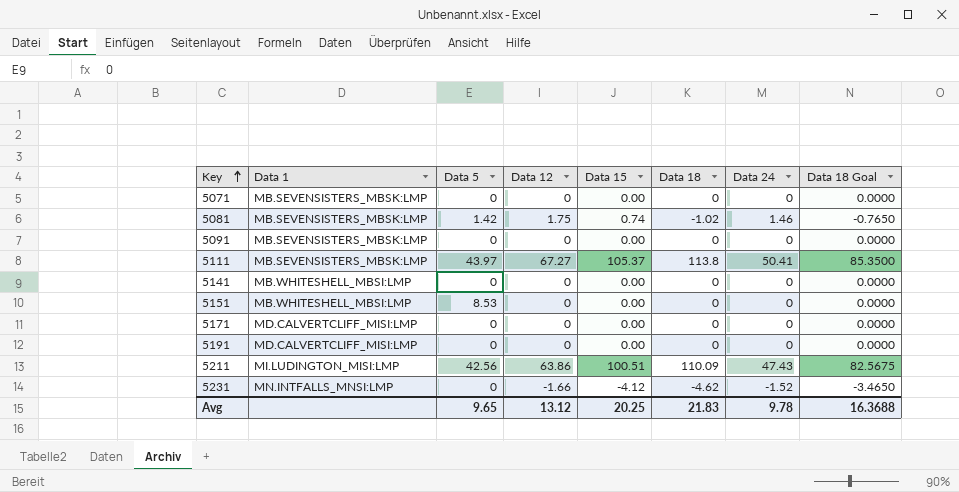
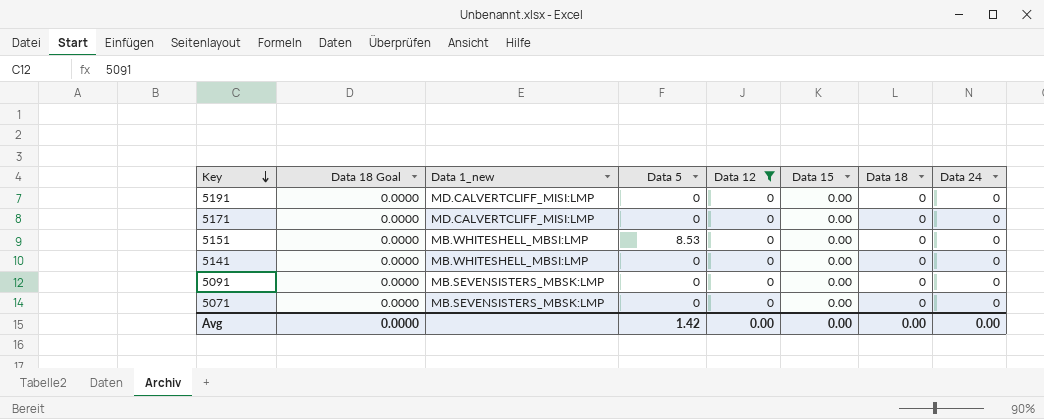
filter: none -> Data 12 = 0
row order: Key ascending -> Key descending
column Data 18 Goal | position: 8 -> 2
column name: Data 1 -> Data 1_new
Avg | Data 18 Goal: 16.3688 -> 0.0000
Avg | Data 5: 9.65 -> 1.42
Avg | Data 12: 13.12 -> 0.00
Avg | Data 15: 20.25 -> 0.00
Avg | Data 18: 21.83 -> 0.00
Avg | Data 24: 9.78 -> 0.00

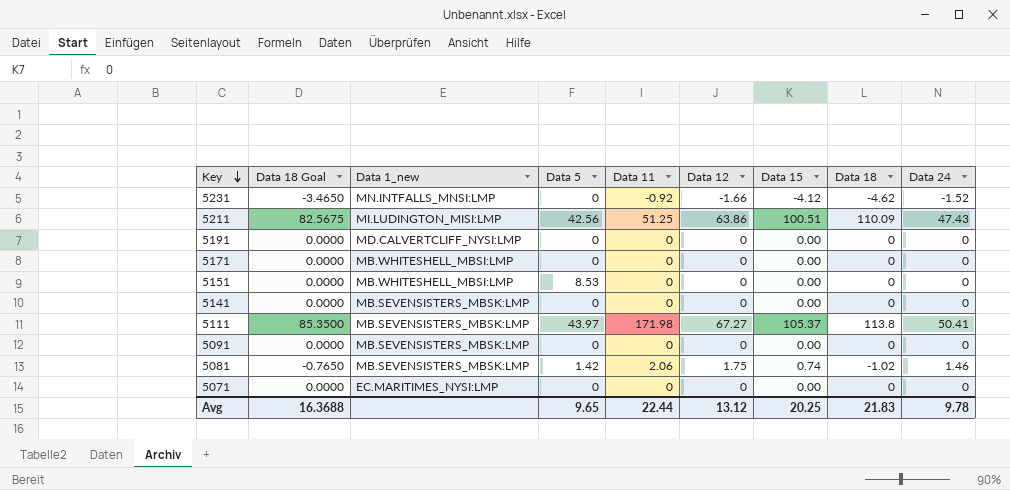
filter: Data 12 = 0 -> none
column Data 11 | position: none -> 5
5191 | Data 1_new: MD.CALVERTCLIFF_MISI:LMP -> MD.CALVERTCLIFF_NYSI:LMP
5171 | Data 1_new: MD.CALVERTCLIFF_MISI:LMP -> MB.WHITESHELL_MBSI:LMP
5141 | Data 1_new: MB.WHITESHELL_MBSI:LMP -> MB.SEVENSISTERS_MBSK:LMP
5071 | Data 1_new: MB.SEVENSISTERS_MBSK:LMP -> EC.MARITIMES_NYSI:LMP
Avg | Data 18 Goal: 0.0000 -> 16.3688
Avg | Data 5: 1.42 -> 9.65
Avg | Data 12: 0.00 -> 13.12
Avg | Data 15: 0.00 -> 20.25
Avg | Data 18: 0.00 -> 21.83
Avg | Data 24: 0.00 -> 9.78

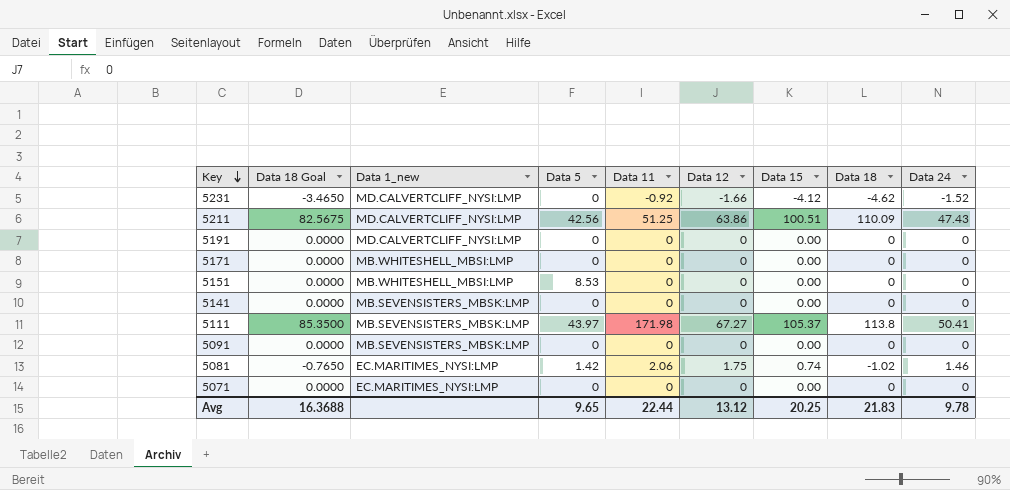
5231 | Data 1_new: MN.INTFALLS_MNSI:LMP -> MD.CALVERTCLIFF_NYSI:LMP
5211 | Data 1_new: MI.LUDINGTON_MISI:LMP -> MD.CALVERTCLIFF_NYSI:LMP
5081 | Data 1_new: MB.SEVENSISTERS_MBSK:LMP -> EC.MARITIMES_NYSI:LMP

